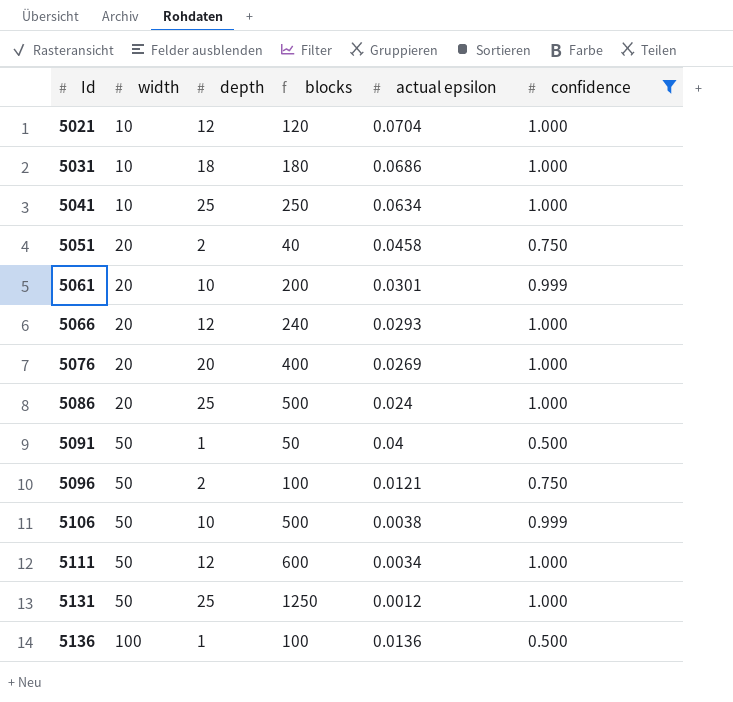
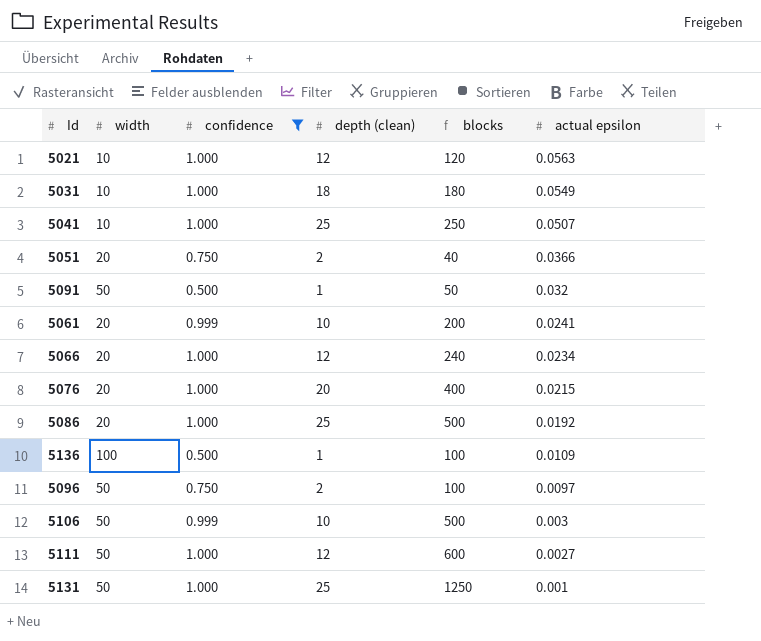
row order: Id ascending -> actual epsilon descending
column confidence | position: 6 -> 3
column name: depth -> depth (clean)
5021 | actual epsilon: 0.0704 -> 0.0563
5031 | actual epsilon: 0.0686 -> 0.0549
5041 | actual epsilon: 0.0634 -> 0.0507
5051 | actual epsilon: 0.0458 -> 0.0366
5091 | actual epsilon: 0.04 -> 0.032
5061 | actual epsilon: 0.0301 -> 0.0241
5066 | actual epsilon: 0.0293 -> 0.0234
5076 | actual epsilon: 0.0269 -> 0.0215
5086 | actual epsilon: 0.024 -> 0.0192
5136 | actual epsilon: 0.0136 -> 0.0109
5096 | actual epsilon: 0.0121 -> 0.0097
5106 | actual epsilon: 0.0038 -> 0.003
5111 | actual epsilon: 0.0034 -> 0.0027
5131 | actual epsilon: 0.0012 -> 0.001

